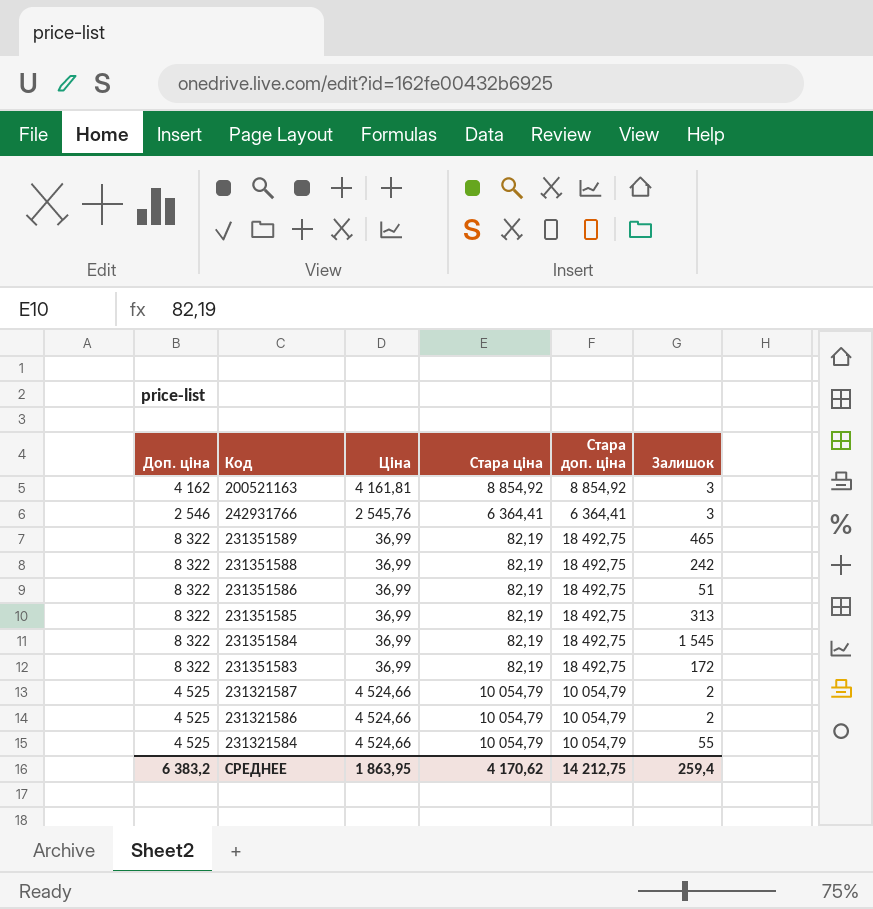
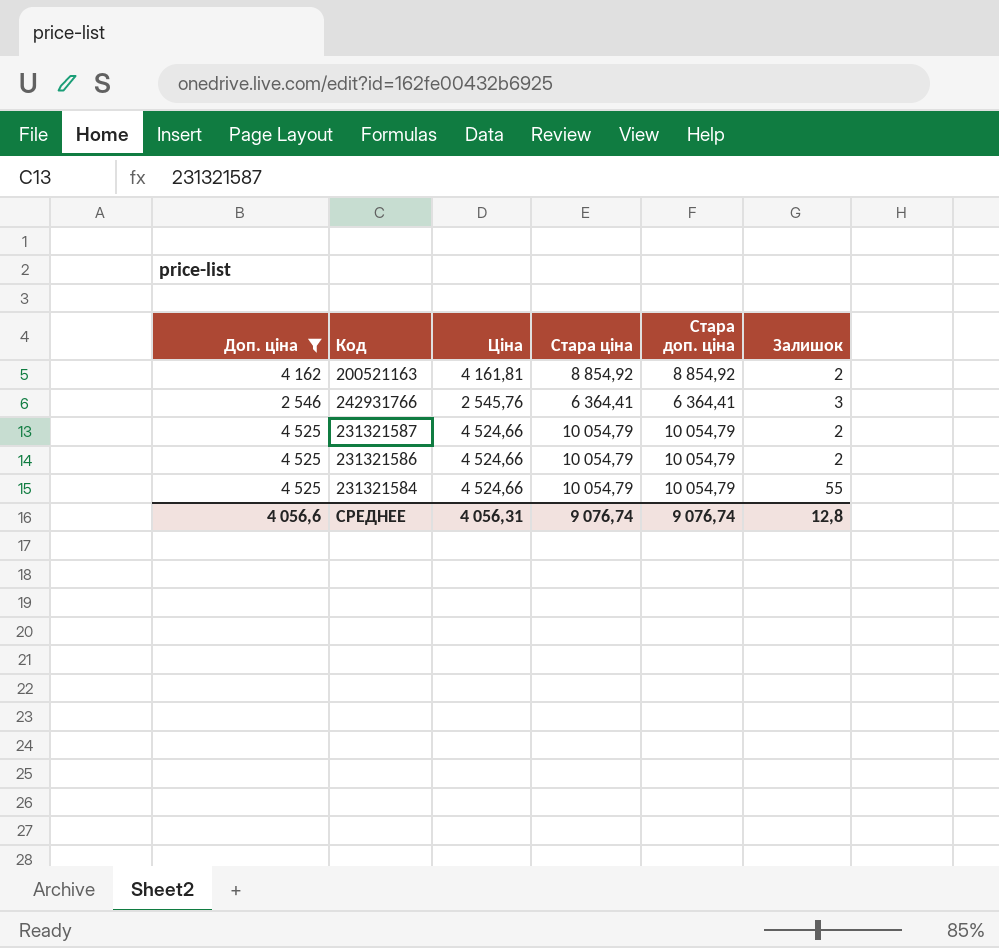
filter: none -> Доп. ціна != 8 322
200521163 | Залишок: 3 -> 2
СРЕДНЕЕ | Доп. ціна: 6 383,2 -> 4 056,6
СРЕДНЕЕ | Ціна: 1 863,95 -> 4 056,31
СРЕДНЕЕ | Стара ціна: 4 170,62 -> 9 076,74
СРЕДНЕЕ | Стара доп. ціна: 14 212,75 -> 9 076,74
СРЕДНЕЕ | Залишок: 259,4 -> 12,8

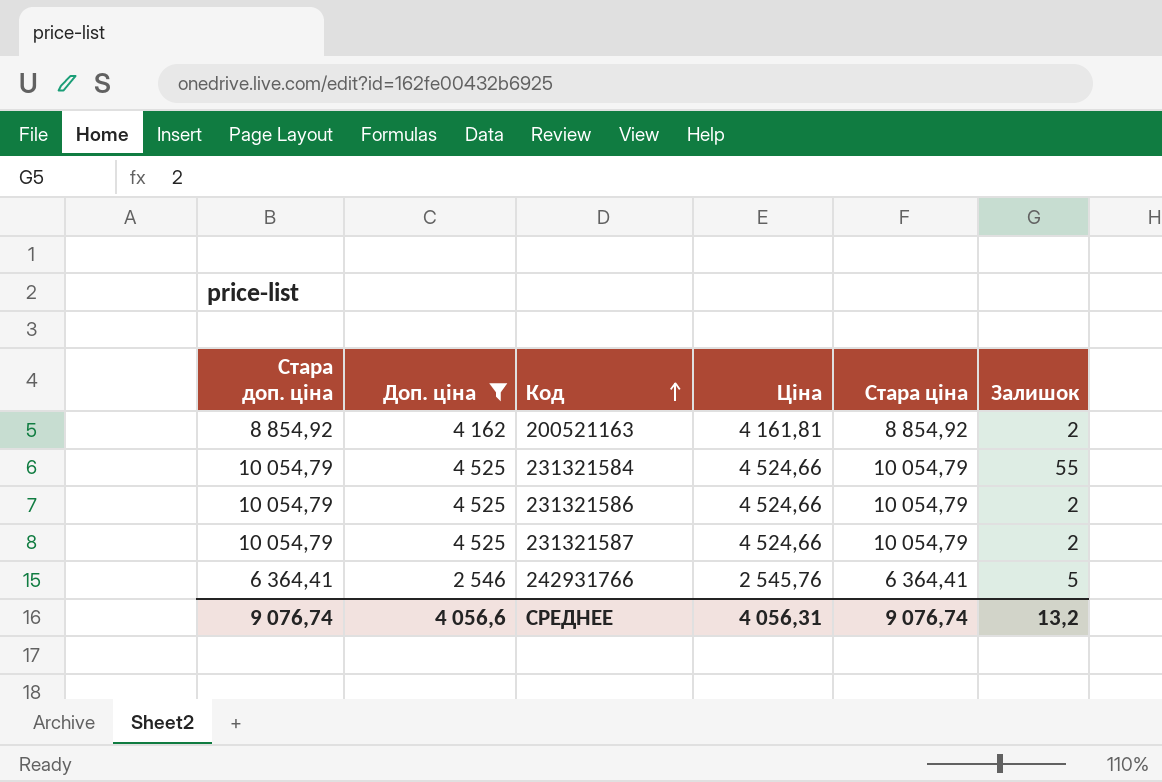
row order: none -> Код ascending
column Стара доп. ціна | position: 5 -> 1
242931766 | Залишок: 3 -> 5
СРЕДНЕЕ | Залишок: 12,8 -> 13,2

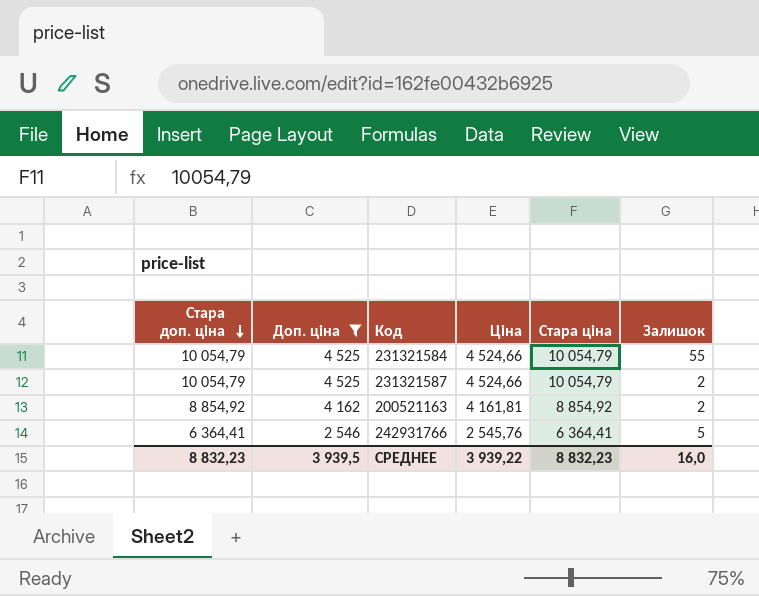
row order: Код ascending -> Стара доп. ціна descending
row 231321586: 10 054,79 | 4 525 | 4 524,66 | 10 054,79 | 2 -> none
СРЕДНЕЕ | Стара доп. ціна: 9 076,74 -> 8 832,23
СРЕДНЕЕ | Доп. ціна: 4 056,6 -> 3 939,5
СРЕДНЕЕ | Ціна: 4 056,31 -> 3 939,22
СРЕДНЕЕ | Стара ціна: 9 076,74 -> 8 832,23
СРЕДНЕЕ | Залишок: 13,2 -> 16,0

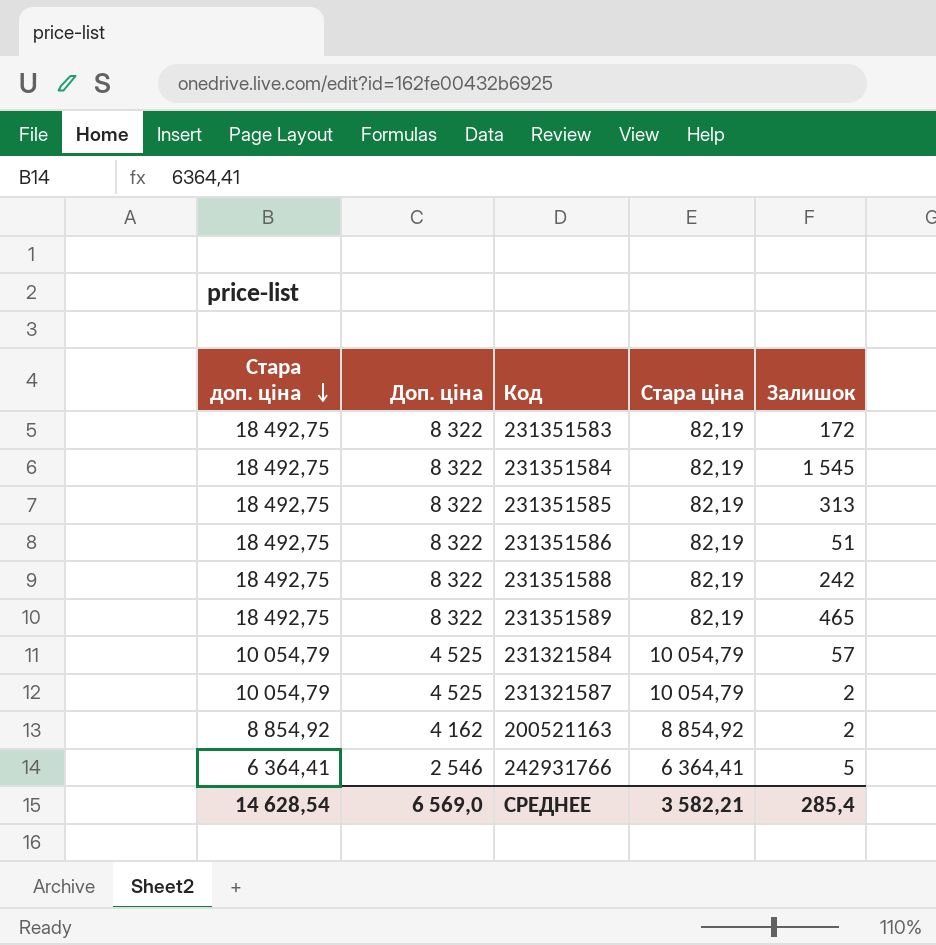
filter: Доп. ціна != 8 322 -> none
column Ціна | position: 4 -> none
231321584 | Залишок: 55 -> 57
СРЕДНЕЕ | Стара доп. ціна: 8 832,23 -> 14 628,54
СРЕДНЕЕ | Доп. ціна: 3 939,5 -> 6 569,0
СРЕДНЕЕ | Стара ціна: 8 832,23 -> 3 582,21
СРЕДНЕЕ | Залишок: 16,0 -> 285,4

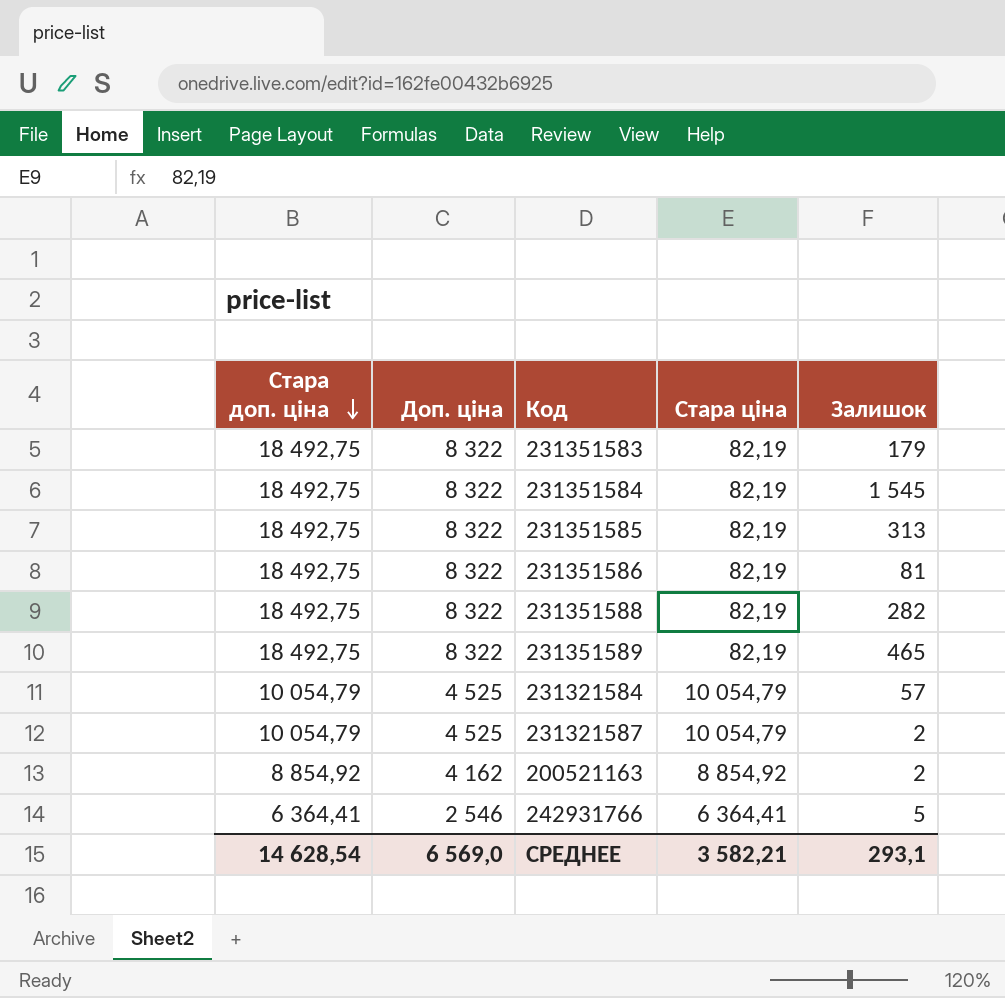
231351583 | Залишок: 172 -> 179
231351586 | Залишок: 51 -> 81
231351588 | Залишок: 242 -> 282
СРЕДНЕЕ | Залишок: 285,4 -> 293,1

